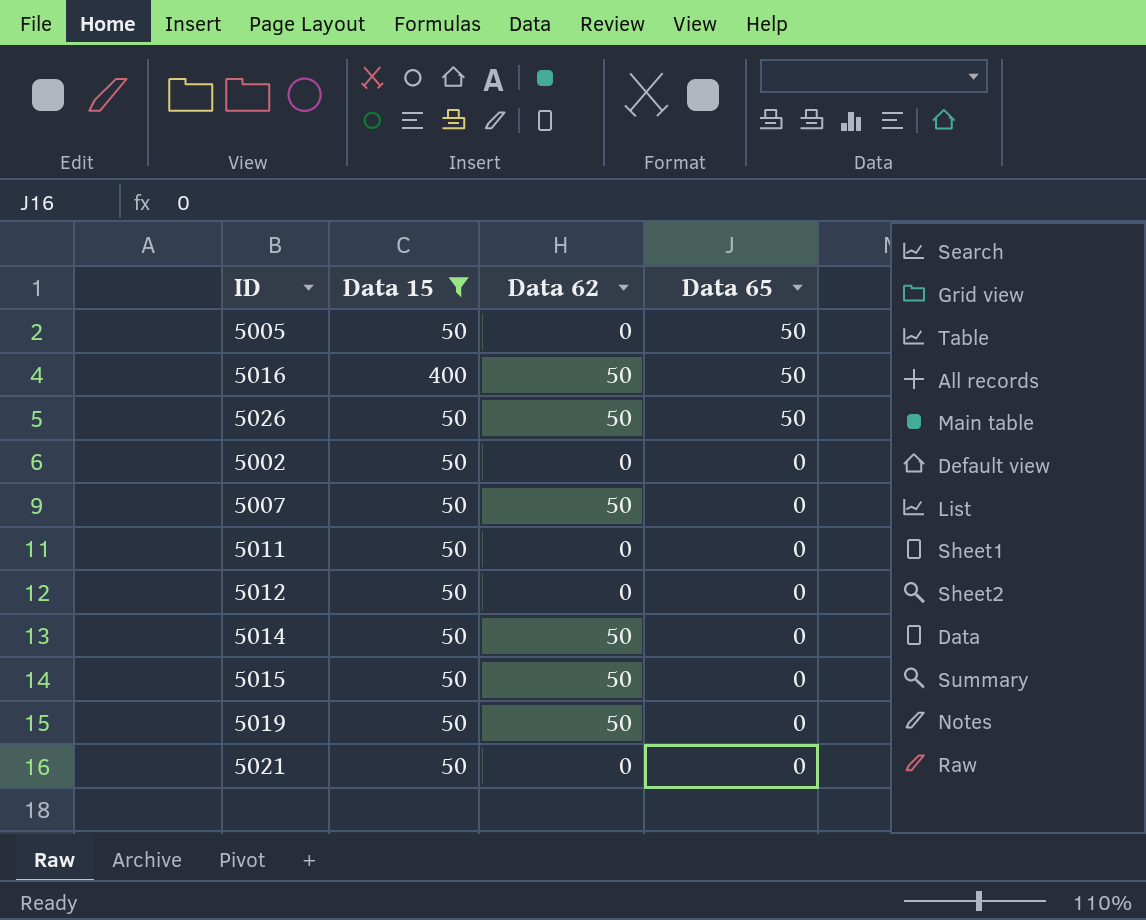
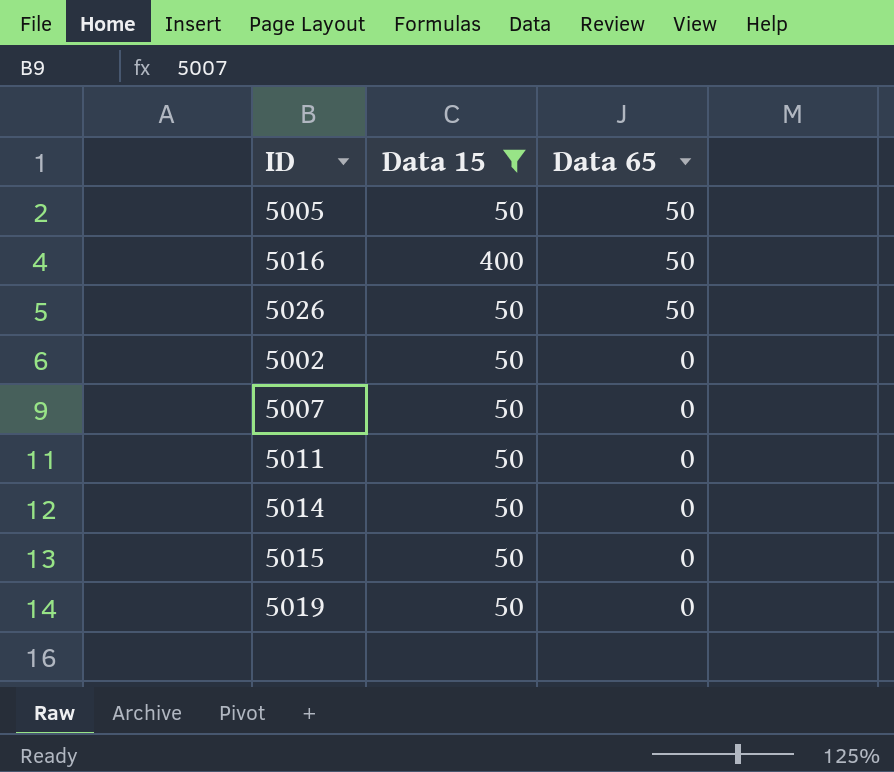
column Data 62 | position: 3 -> none
row 5012: 50 | 0 | 0 -> none
row 5021: 50 | 0 | 0 -> none

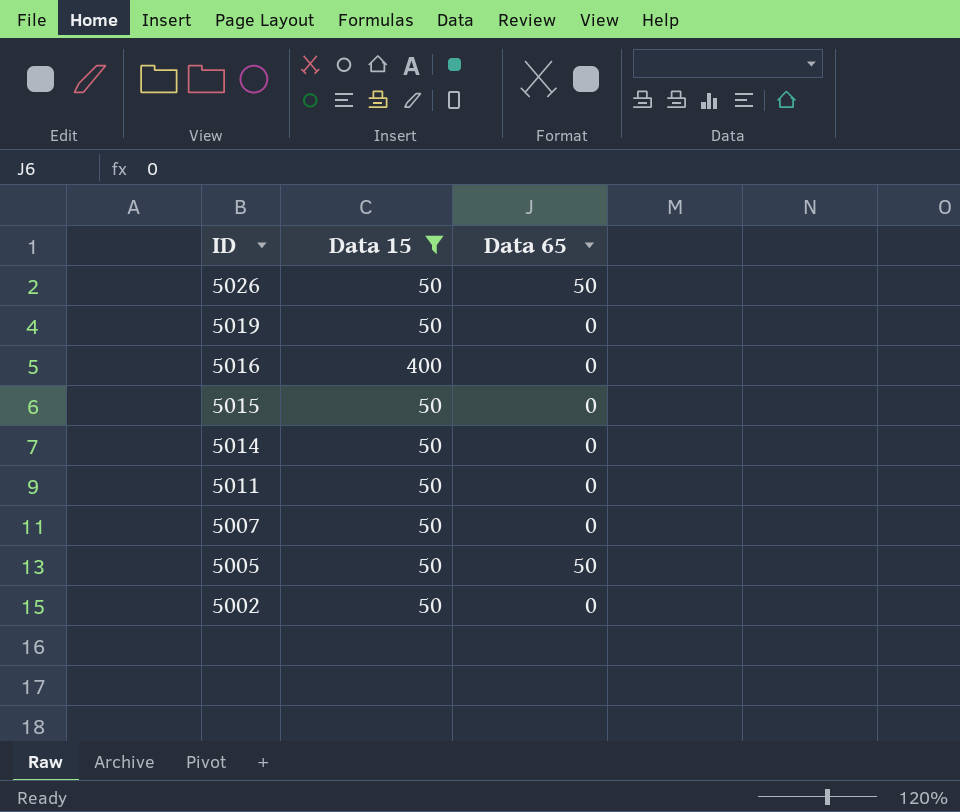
row order: Data 65 descending -> ID descending
5016 | Data 65: 50 -> 0

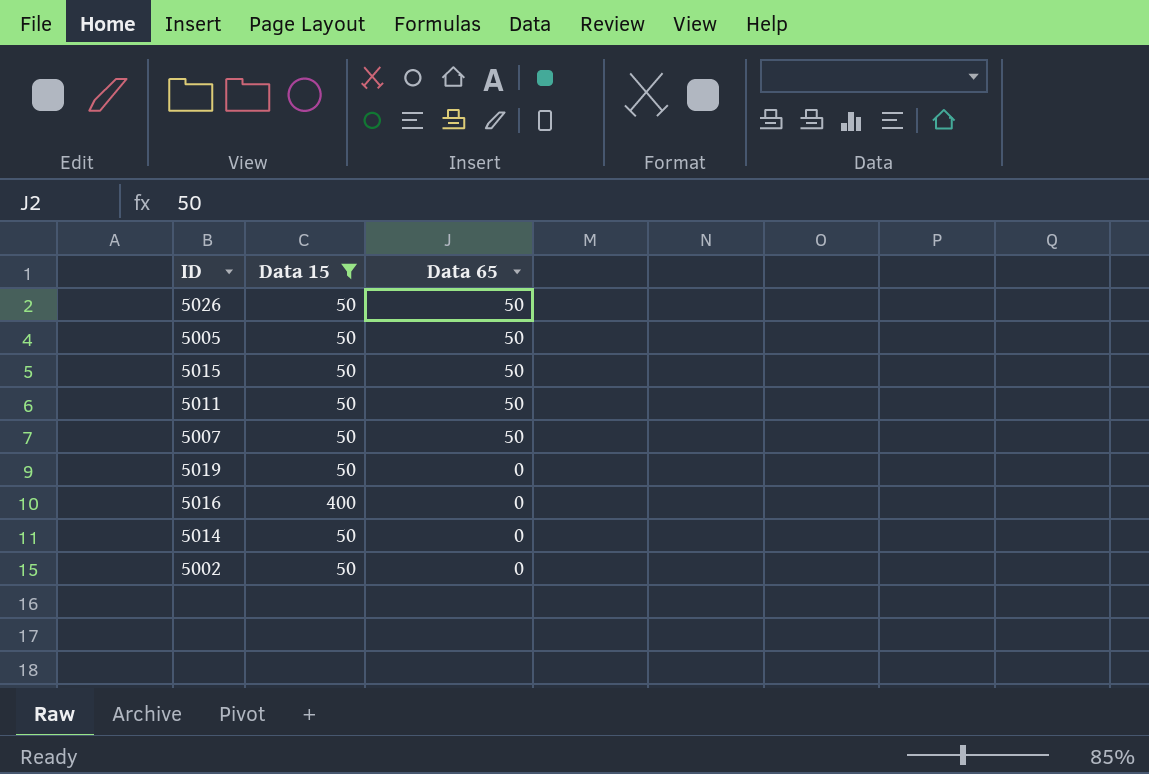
row order: ID descending -> Data 65 descending
5015 | Data 65: 0 -> 50
5011 | Data 65: 0 -> 50
5007 | Data 65: 0 -> 50

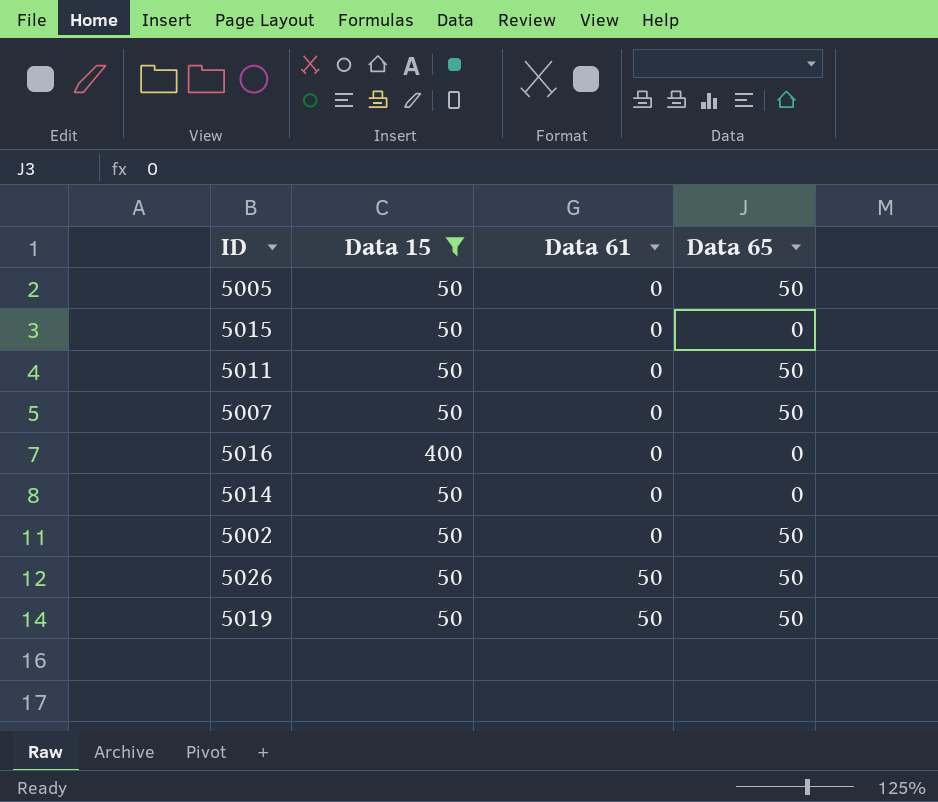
row order: Data 65 descending -> Data 61 ascending
column Data 61 | position: none -> 3
5015 | Data 65: 50 -> 0
5002 | Data 65: 0 -> 50
5019 | Data 65: 0 -> 50

